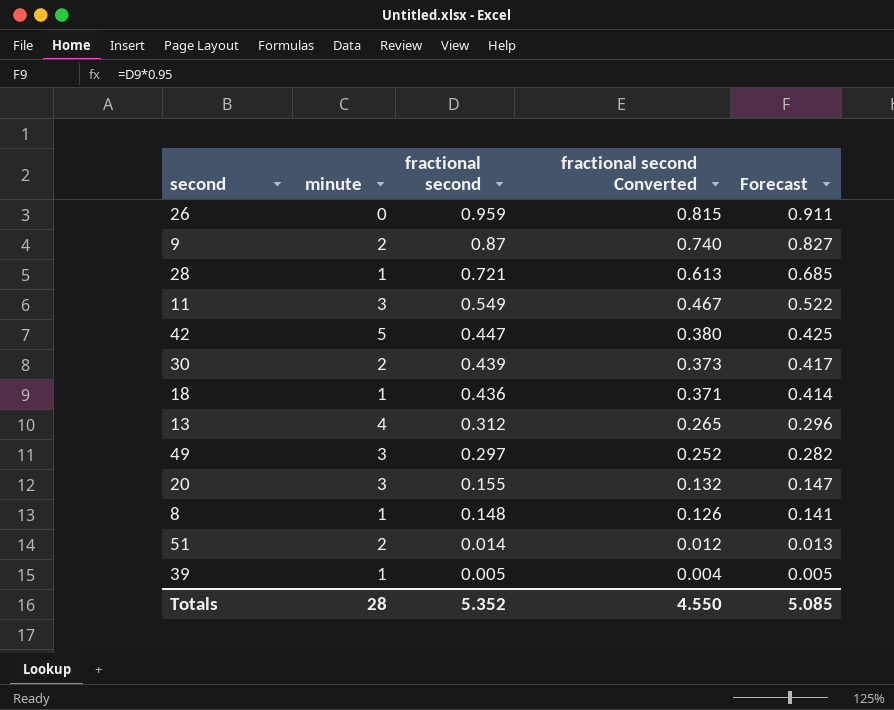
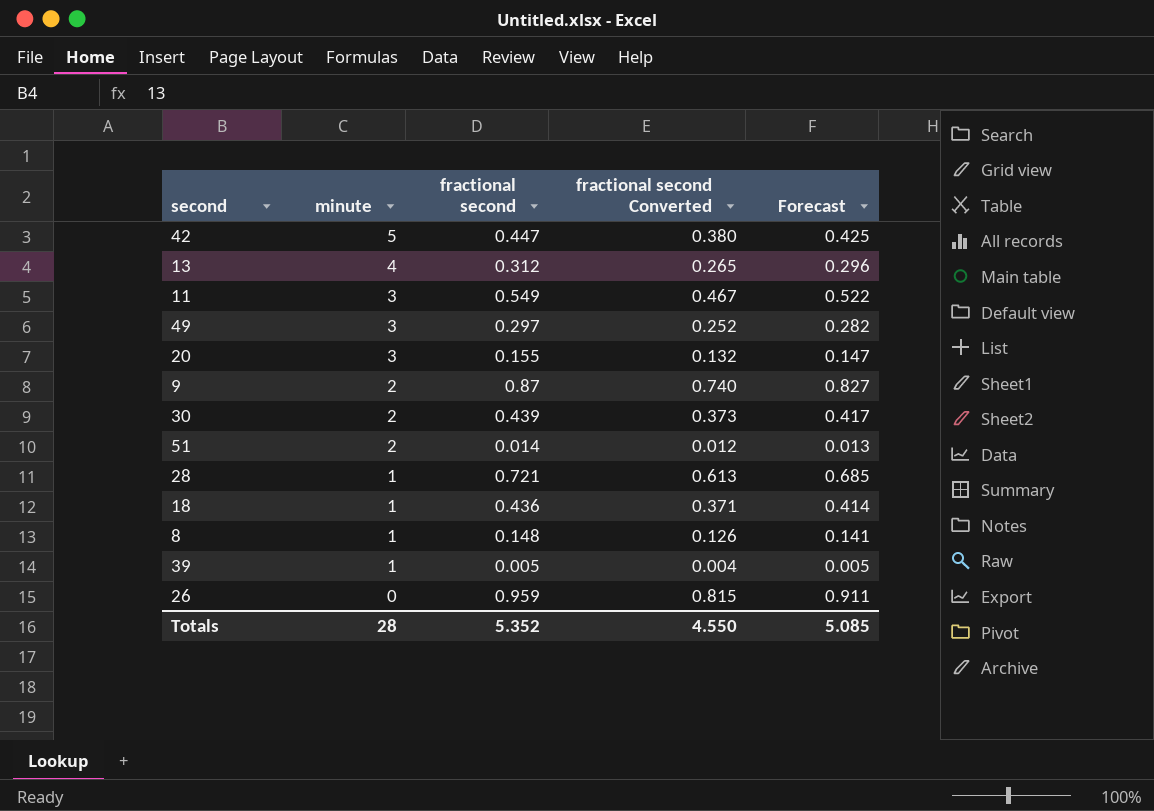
row order: fractional second descending -> minute descending

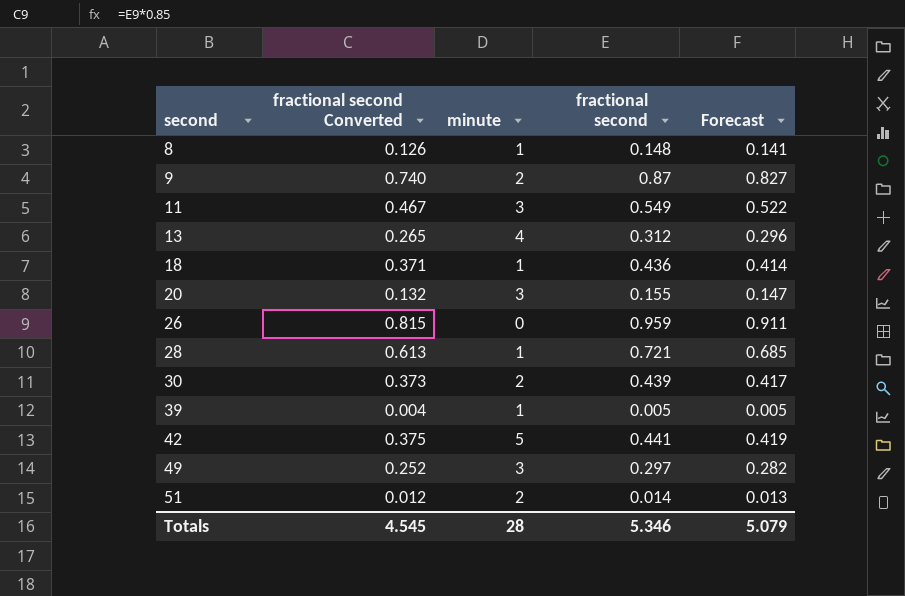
row order: minute descending -> second ascending
column fractional second Converted | position: 4 -> 2
42 | fractional second Converted: 0.380 -> 0.375
42 | fractional second: 0.447 -> 0.441
42 | Forecast: 0.425 -> 0.419
Totals | fractional second Converted: 4.550 -> 4.545
Totals | fractional second: 5.352 -> 5.346
Totals | Forecast: 5.085 -> 5.079

